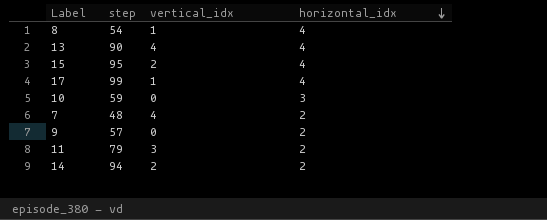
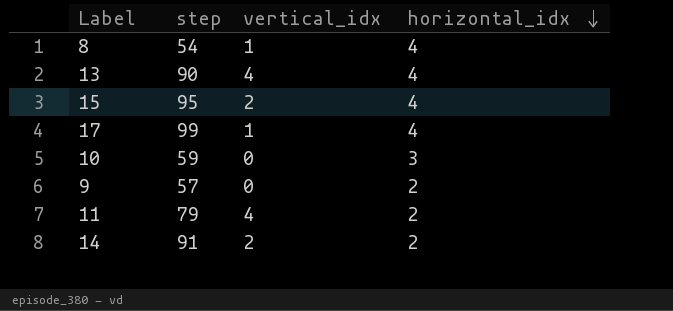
row 7: 48 | 4 | 2 -> none
11 | vertical_idx: 3 -> 4
14 | step: 94 -> 91

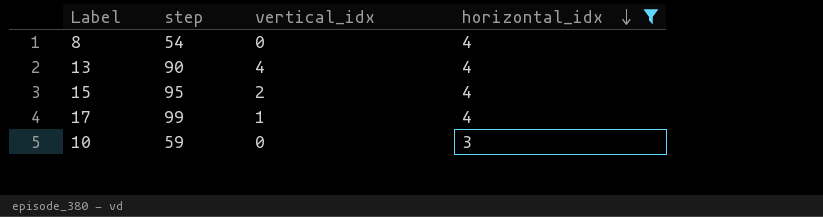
filter: none -> horizontal_idx != 2
8 | vertical_idx: 1 -> 0

